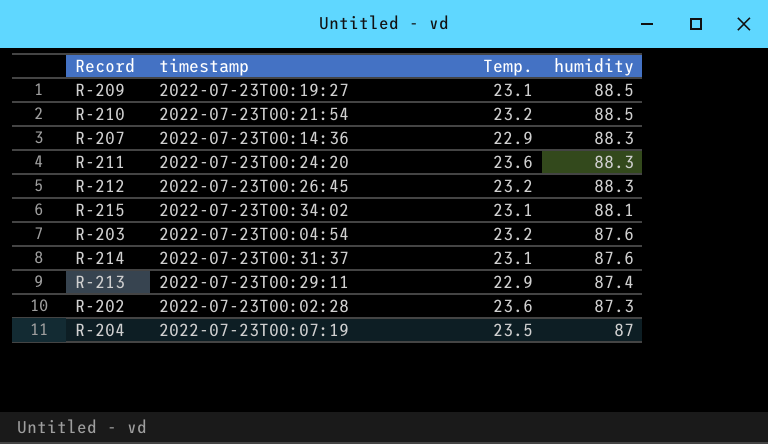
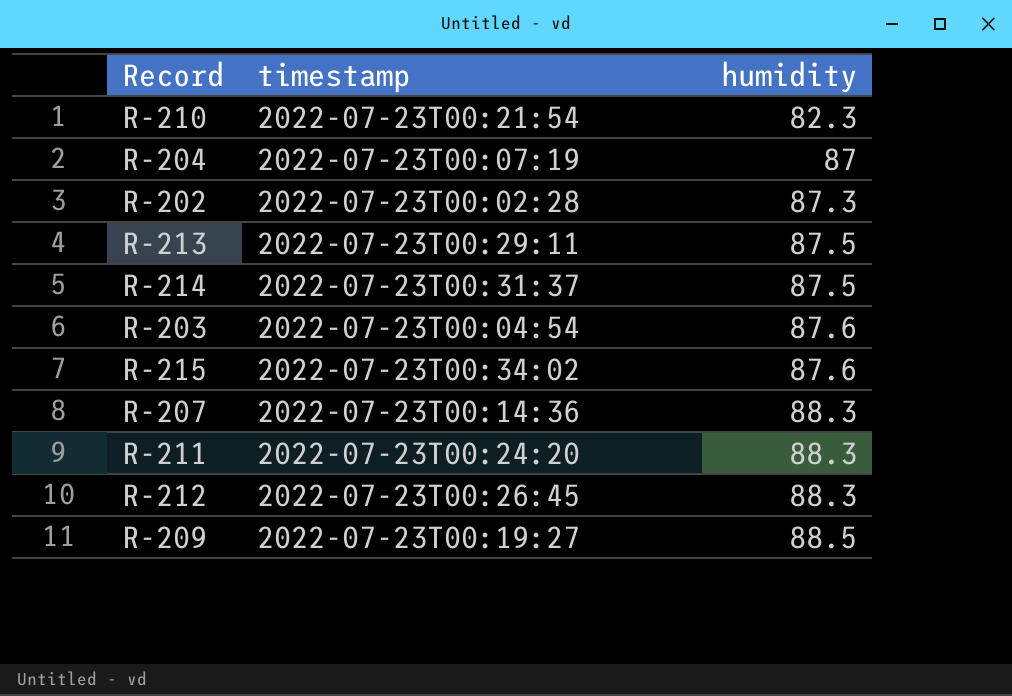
row order: humidity descending -> humidity ascending
column Temp. | position: 3 -> none
R-210 | humidity: 88.5 -> 82.3
R-213 | humidity: 87.4 -> 87.5
R-214 | humidity: 87.6 -> 87.5
R-215 | humidity: 88.1 -> 87.6

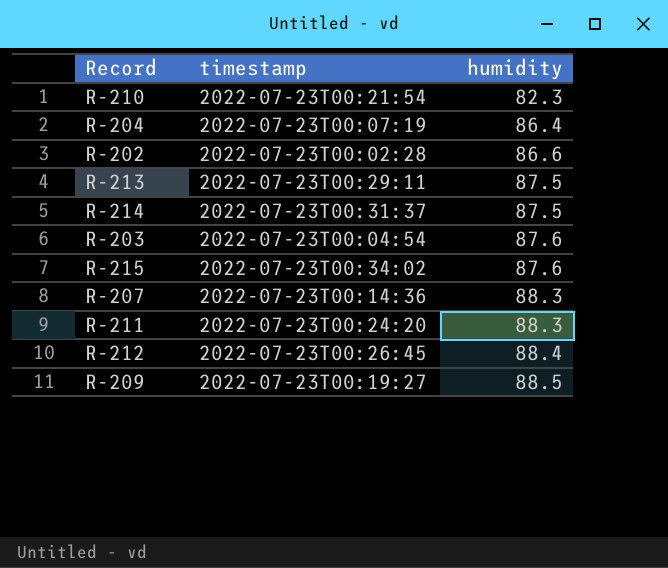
R-204 | humidity: 87 -> 86.4
R-202 | humidity: 87.3 -> 86.6
R-212 | humidity: 88.3 -> 88.4

